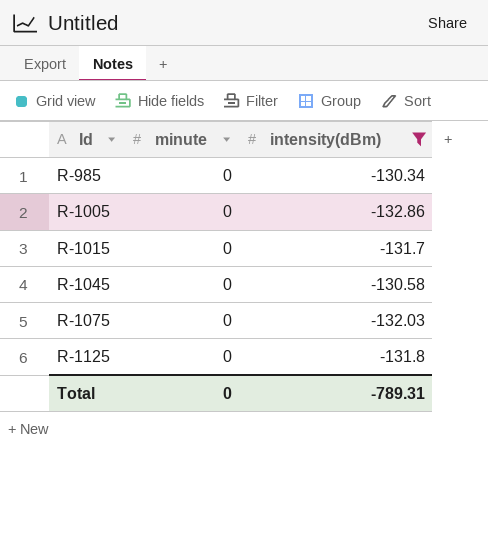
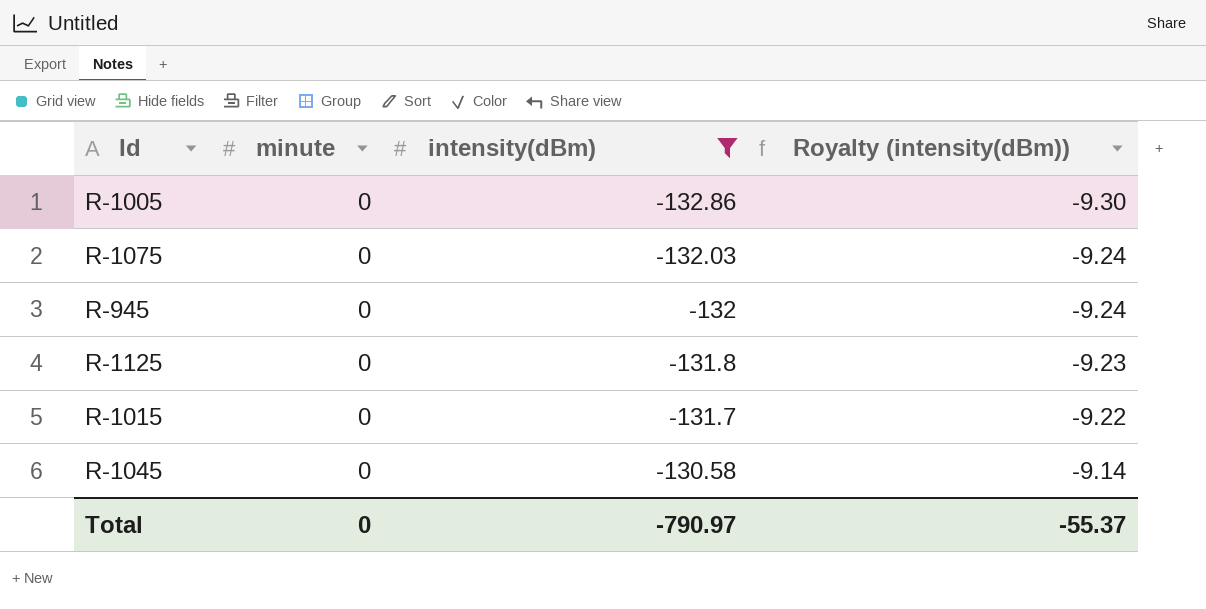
row order: Id ascending -> intensity(dBm) ascending
column Royalty (intensity(dBm)) | formula: none -> [intensity(dBm)] * 0.07
row R-985: 0 | -130.34 -> none
row R-945: none -> 0 | -132 | -9.24
Total | intensity(dBm): -789.31 -> -790.97

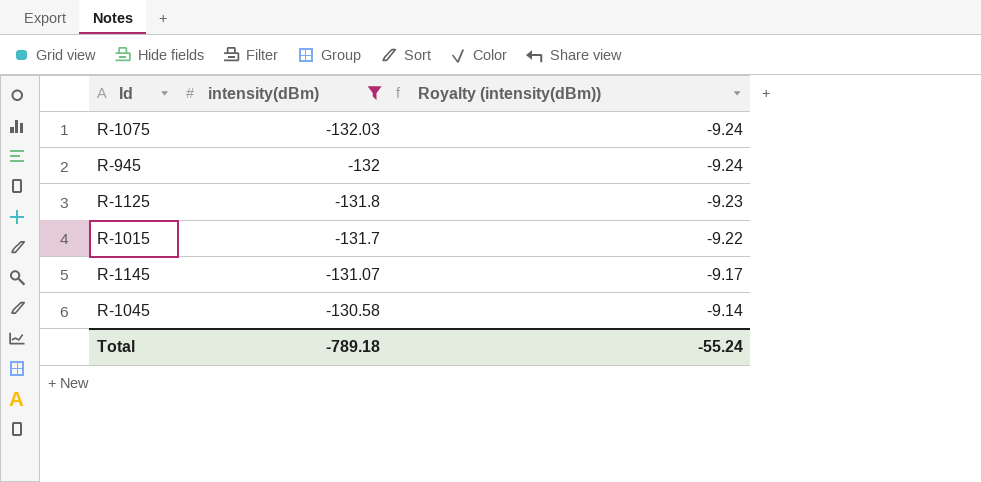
column minute | position: 2 -> none
row R-1005: 0 | -132.86 | -9.30 -> none
row R-1145: none -> -131.07 | -9.17
Total | intensity(dBm): -790.97 -> -789.18
Total | Royalty (intensity(dBm)): -55.37 -> -55.24

